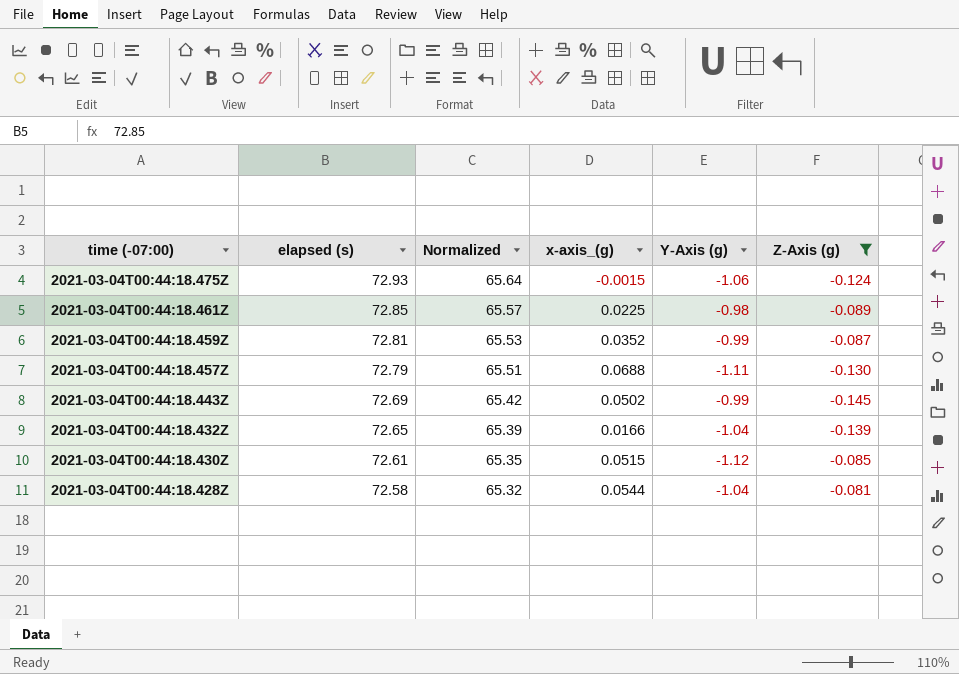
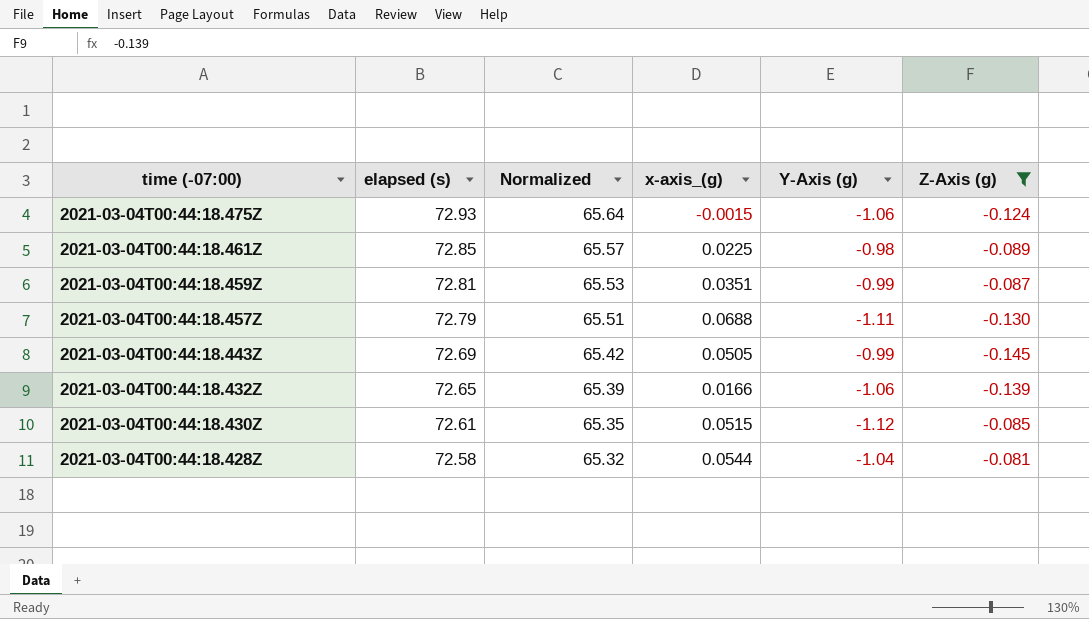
2021-03-04T00:44:18.459Z | x-axis_(g): 0.0352 -> 0.0351
2021-03-04T00:44:18.443Z | x-axis_(g): 0.0502 -> 0.0505
2021-03-04T00:44:18.432Z | Y-Axis (g): -1.04 -> -1.06

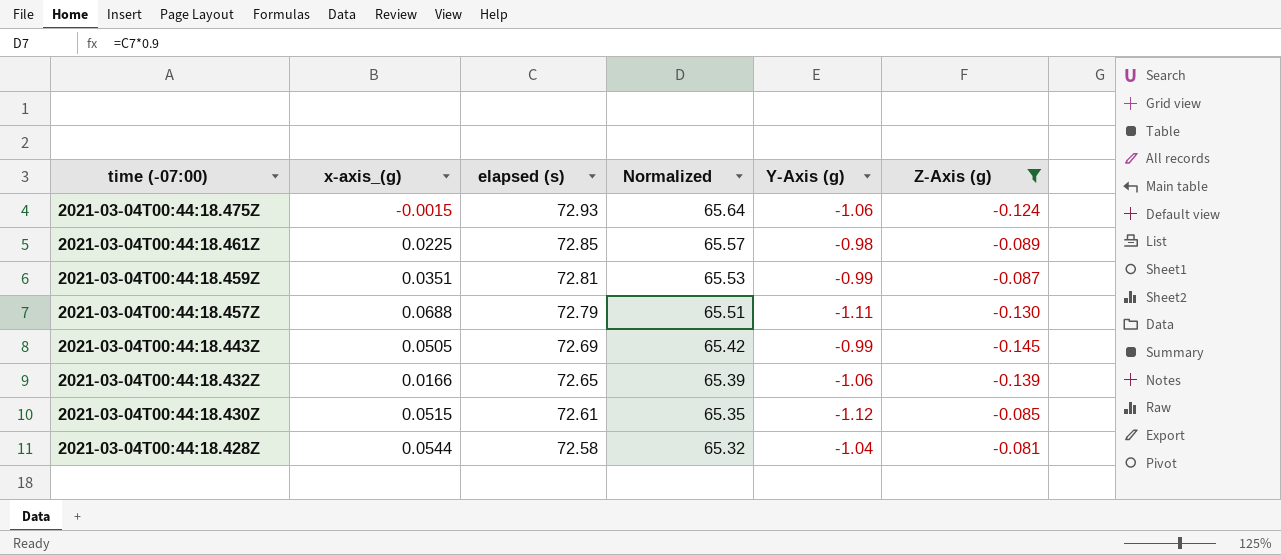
column x-axis_(g) | position: 4 -> 2

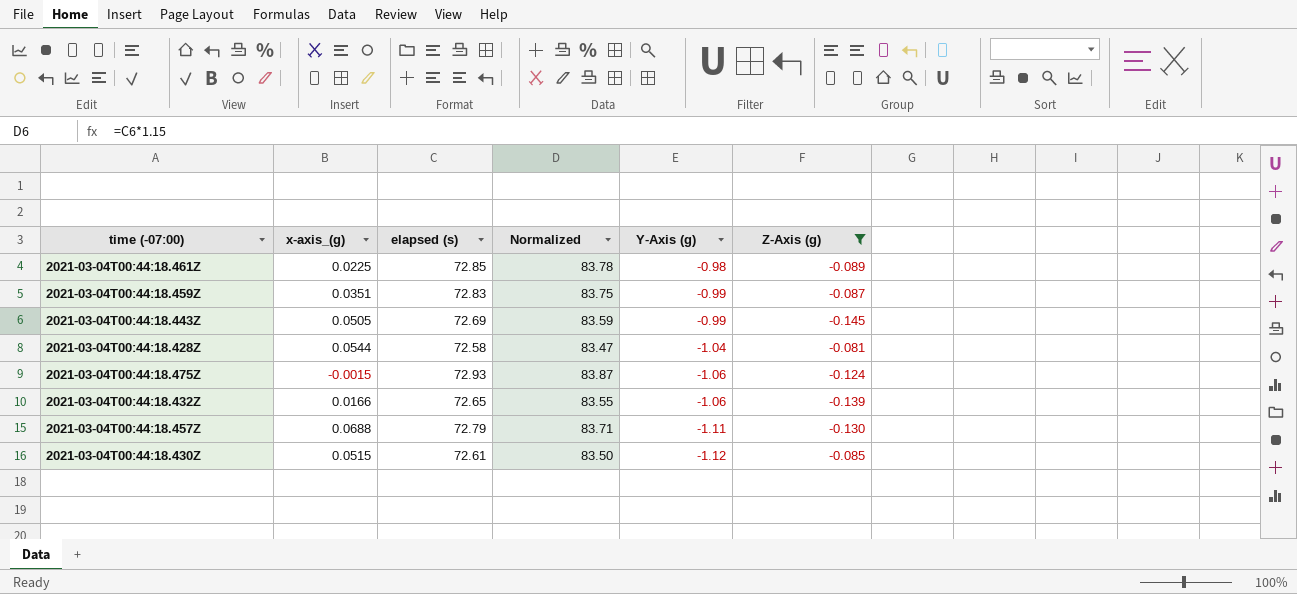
row order: time (-07:00) descending -> Y-Axis (g) descending
column Normalized | formula: [elapsed (s)] * 0.9 -> [elapsed (s)] * 1.15
2021-03-04T00:44:18.459Z | elapsed (s): 72.81 -> 72.83

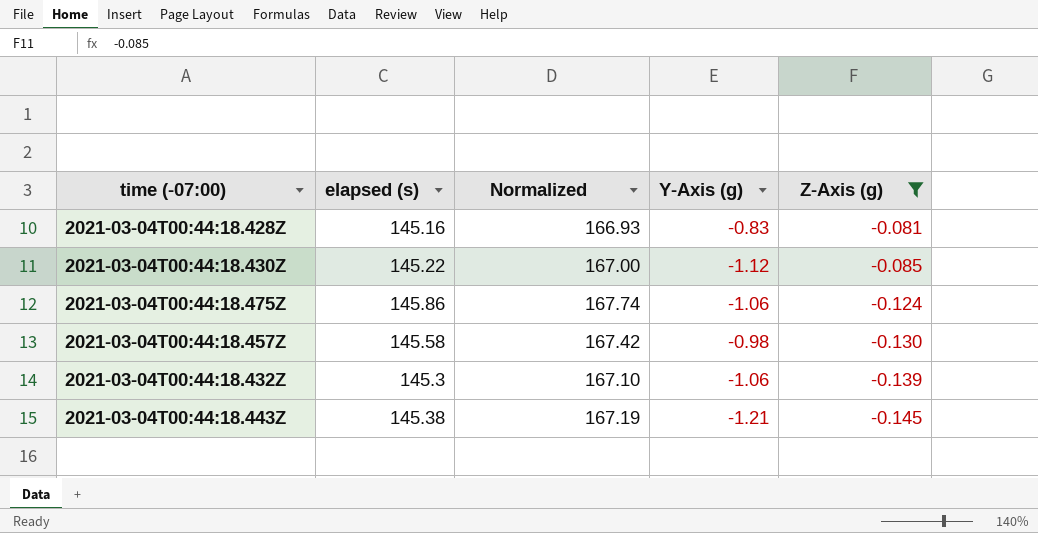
row order: Y-Axis (g) descending -> Z-Axis (g) descending
column x-axis_(g) | position: 2 -> none
row 2021-03-04T00:44:18.461Z: 0.0225 | 72.85 | 83.78 | -0.98 | -0.089 -> none
row 2021-03-04T00:44:18.459Z: 0.0351 | 72.83 | 83.75 | -0.99 | -0.087 -> none
2021-03-04T00:44:18.428Z | elapsed (s): 72.58 -> 145.16
2021-03-04T00:44:18.428Z | Normalized: 83.47 -> 166.93
2021-03-04T00:44:18.428Z | Y-Axis (g): -1.04 -> -0.83
2021-03-04T00:44:18.430Z | elapsed (s): 72.61 -> 145.22
2021-03-04T00:44:18.430Z | Normalized: 83.50 -> 167.00
2021-03-04T00:44:18.475Z | elapsed (s): 72.93 -> 145.86
2021-03-04T00:44:18.475Z | Normalized: 83.87 -> 167.74
2021-03-04T00:44:18.457Z | elapsed (s): 72.79 -> 145.58
2021-03-04T00:44:18.457Z | Normalized: 83.71 -> 167.42
2021-03-04T00:44:18.457Z | Y-Axis (g): -1.11 -> -0.98
2021-03-04T00:44:18.432Z | elapsed (s): 72.65 -> 145.3
2021-03-04T00:44:18.432Z | Normalized: 83.55 -> 167.10
2021-03-04T00:44:18.443Z | elapsed (s): 72.69 -> 145.38
2021-03-04T00:44:18.443Z | Normalized: 83.59 -> 167.19
2021-03-04T00:44:18.443Z | Y-Axis (g): -0.99 -> -1.21

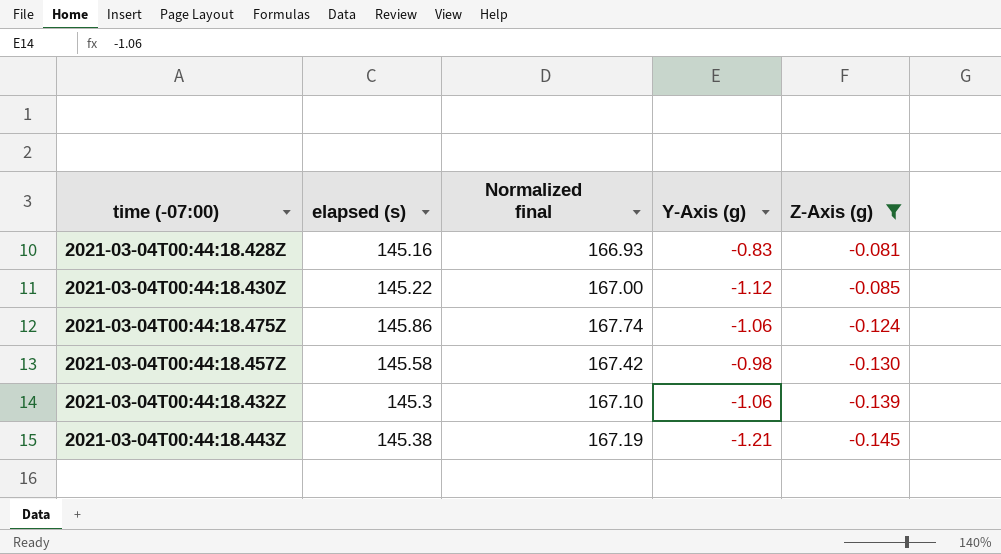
column name: Normalized -> Normalized final

